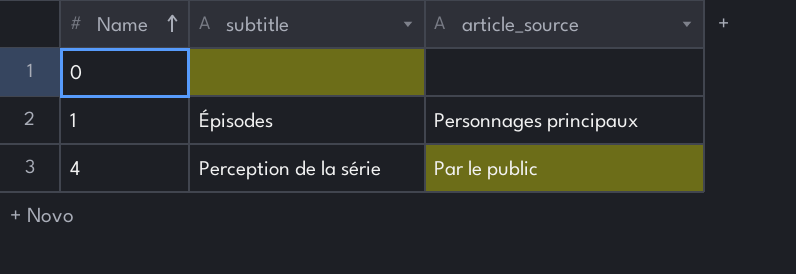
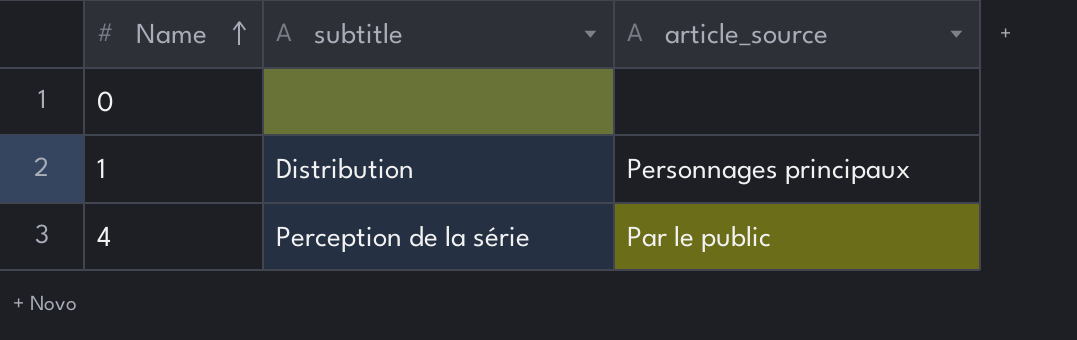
1 | subtitle: Épisodes -> Distribution

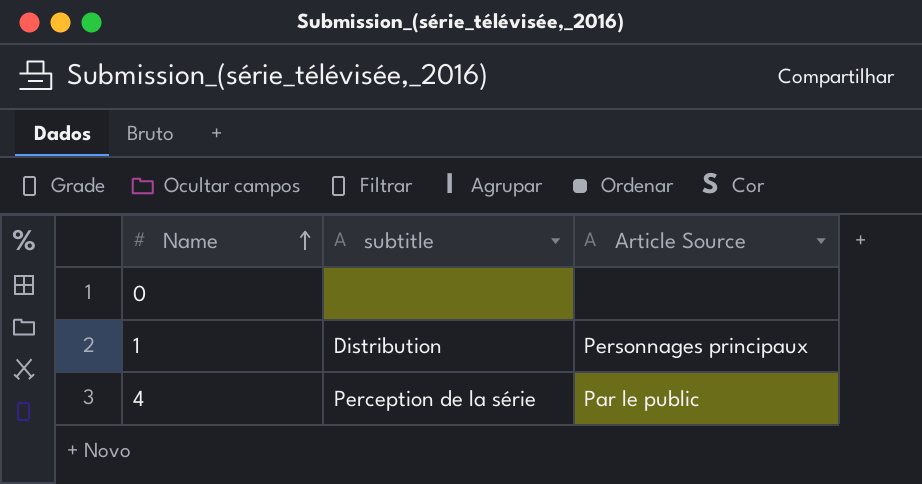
column name: article_source -> Article Source

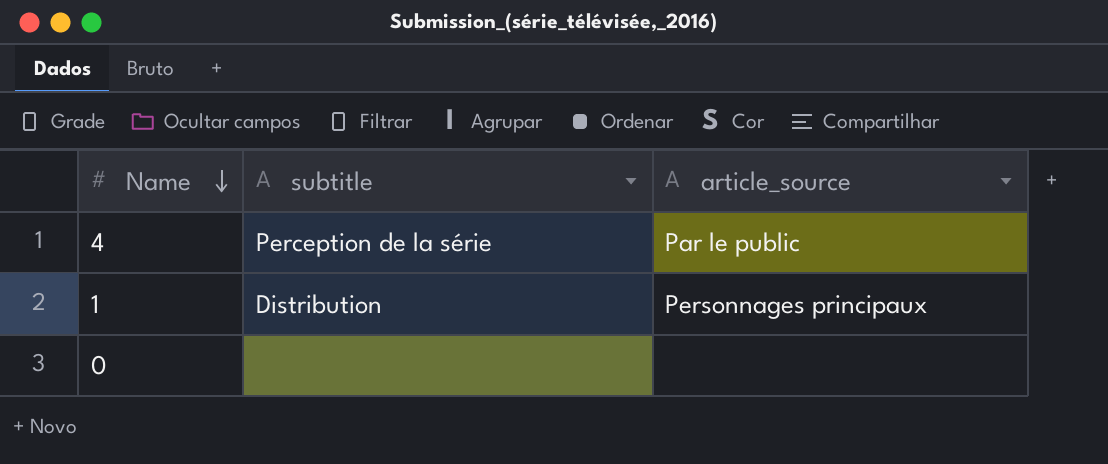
row order: Name ascending -> Name descending
column name: Article Source -> article_source

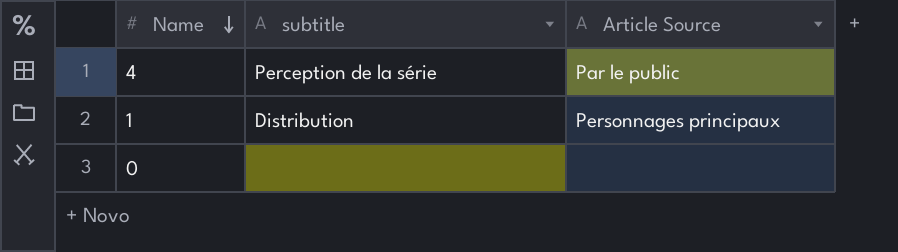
column name: article_source -> Article Source

